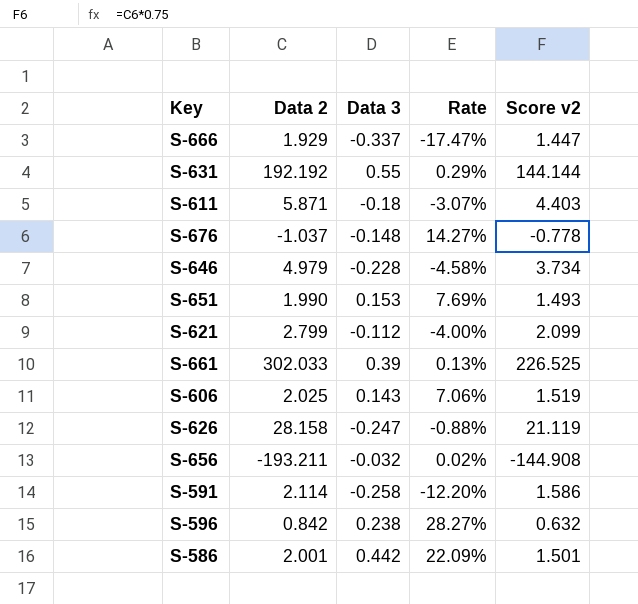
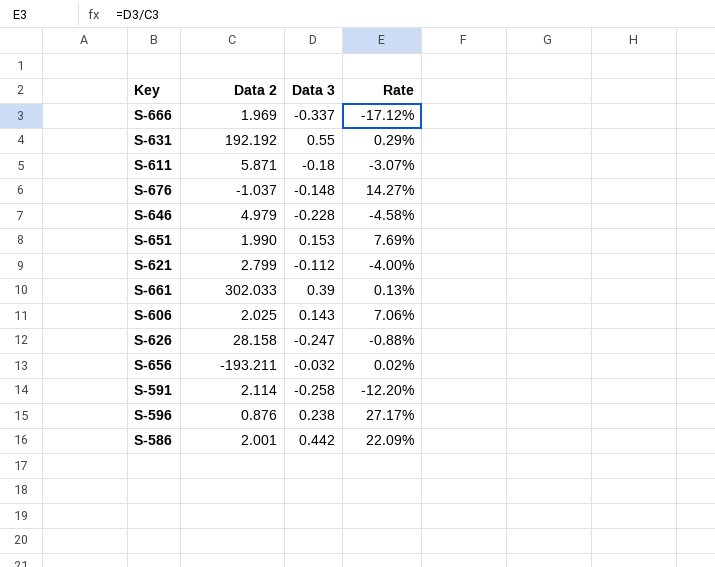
column Score v2 | formula: [Data 2] * 0.75 -> none
S-666 | Data 2: 1.929 -> 1.969
S-666 | Rate: -17.47% -> -17.12%
S-596 | Data 2: 0.842 -> 0.876
S-596 | Rate: 28.27% -> 27.17%

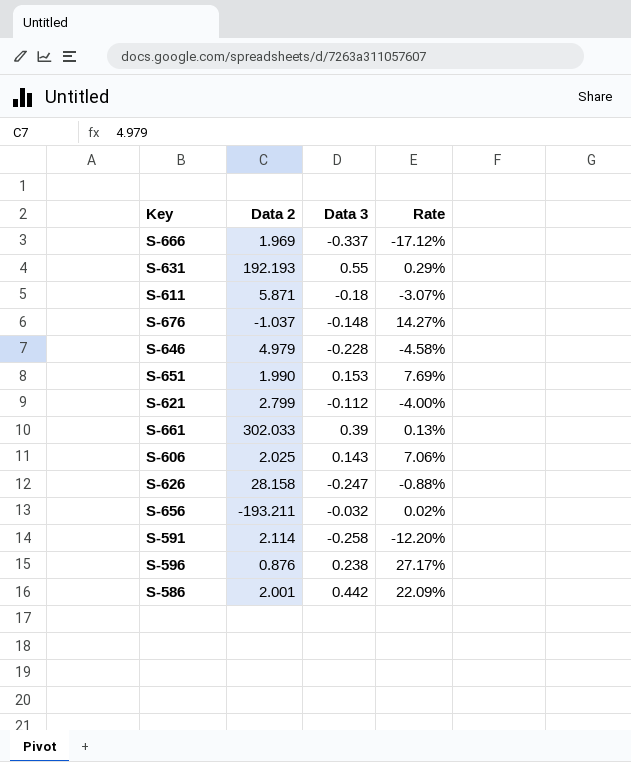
S-631 | Data 2: 192.192 -> 192.193

